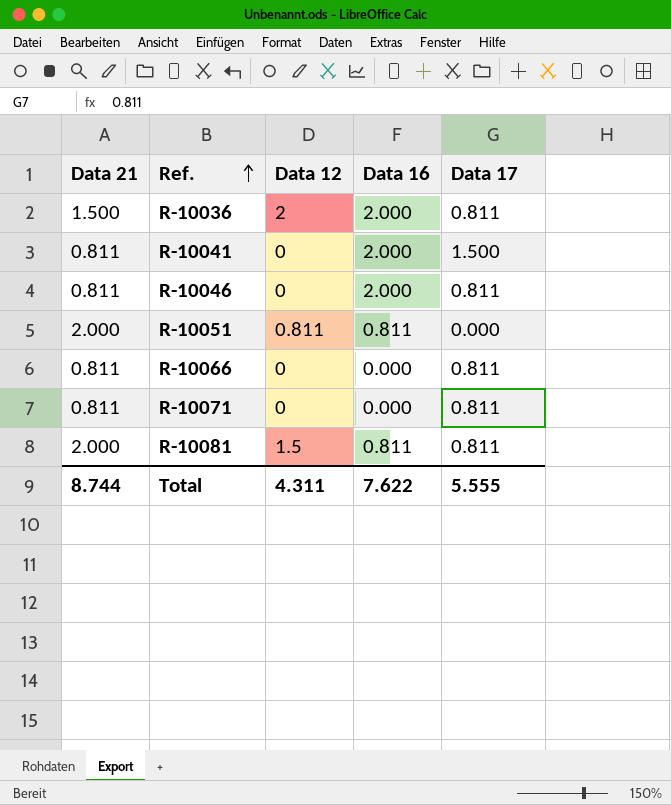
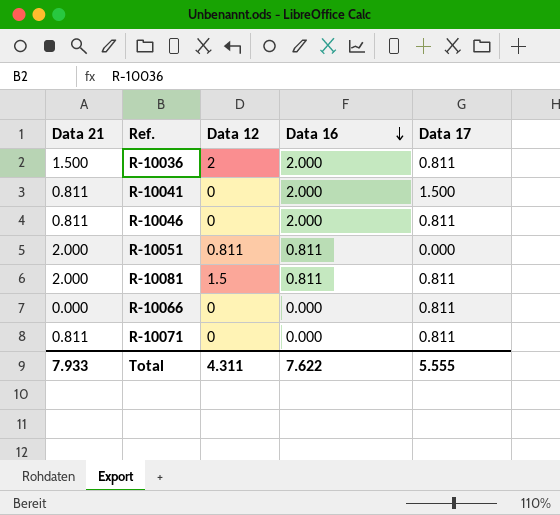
row order: Ref. ascending -> Data 16 descending
R-10066 | Data 21: 0.811 -> 0.000
Total | Data 21: 8.744 -> 7.933

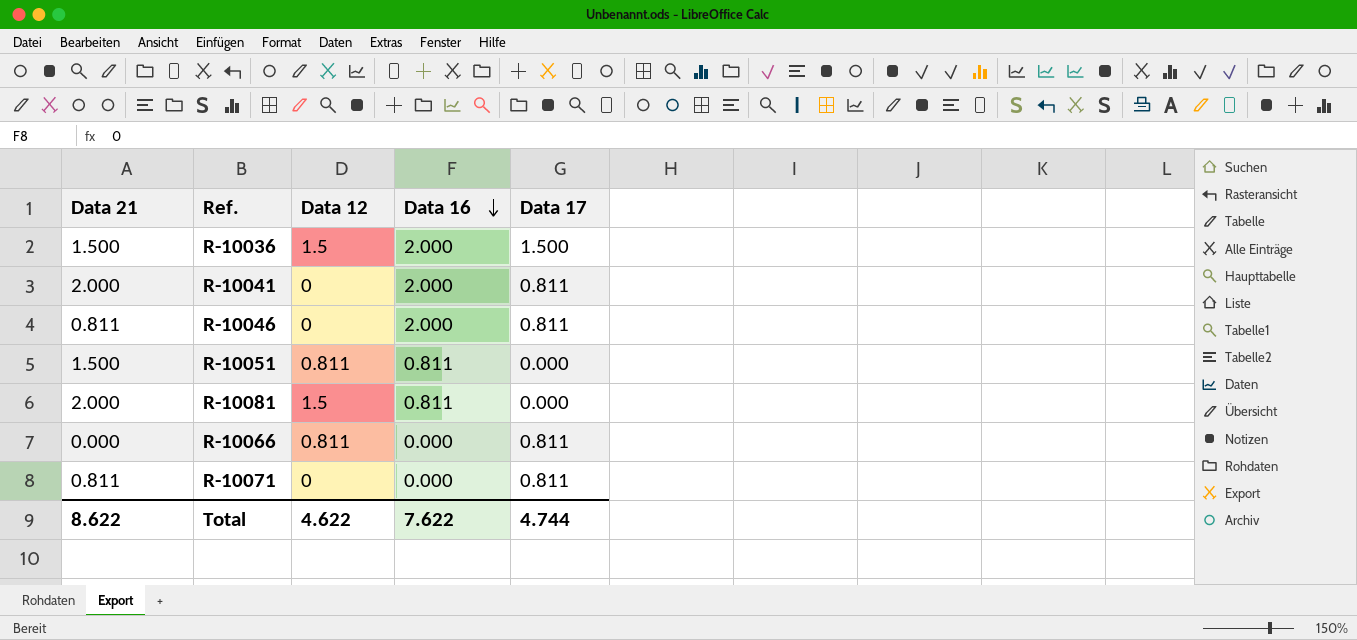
R-10036 | Data 12: 2 -> 1.5
R-10036 | Data 17: 0.811 -> 1.500
R-10041 | Data 21: 0.811 -> 2.000
R-10041 | Data 17: 1.500 -> 0.811
R-10051 | Data 21: 2.000 -> 1.500
R-10081 | Data 17: 0.811 -> 0.000
R-10066 | Data 12: 0 -> 0.811
Total | Data 21: 7.933 -> 8.622
Total | Data 12: 4.311 -> 4.622
Total | Data 17: 5.555 -> 4.744

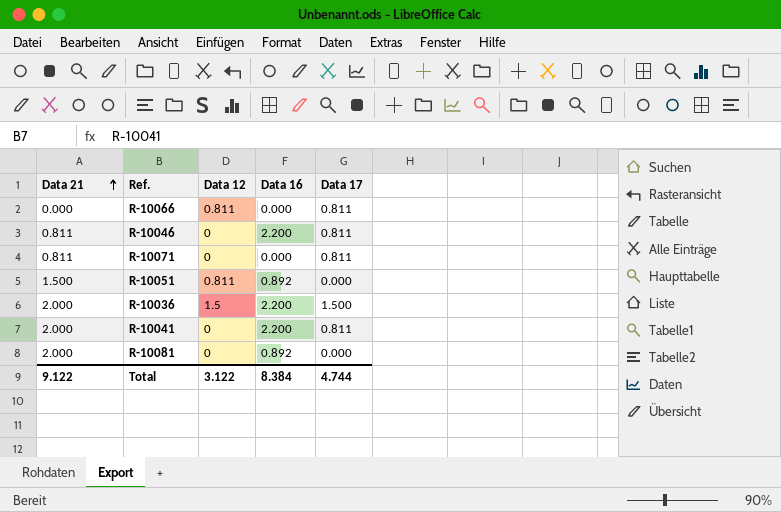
row order: Data 16 descending -> Data 21 ascending
R-10046 | Data 16: 2.000 -> 2.200
R-10051 | Data 16: 0.811 -> 0.892
R-10036 | Data 21: 1.500 -> 2.000
R-10036 | Data 16: 2.000 -> 2.200
R-10041 | Data 16: 2.000 -> 2.200
R-10081 | Data 12: 1.5 -> 0
R-10081 | Data 16: 0.811 -> 0.892
Total | Data 21: 8.622 -> 9.122
Total | Data 12: 4.622 -> 3.122
Total | Data 16: 7.622 -> 8.384

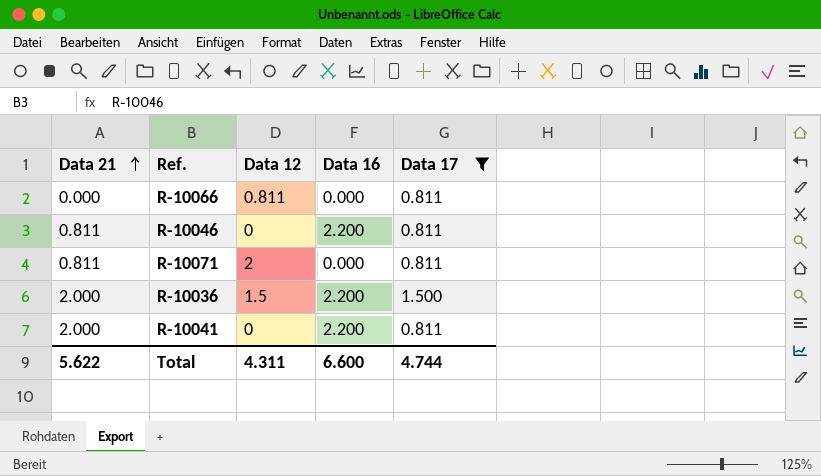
filter: none -> Data 17 != 0.000
R-10071 | Data 12: 0 -> 2
Total | Data 21: 9.122 -> 5.622
Total | Data 12: 3.122 -> 4.311
Total | Data 16: 8.384 -> 6.600

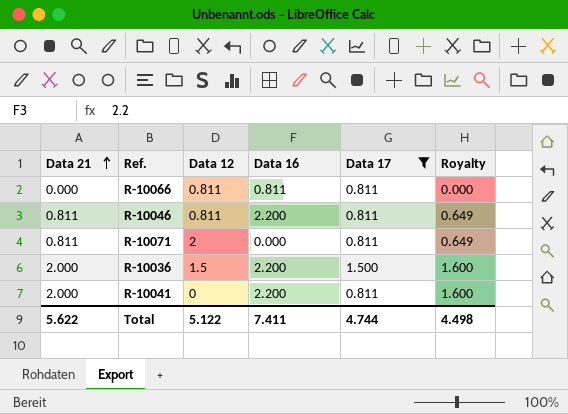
column Royalty | formula: none -> [Data 21] * 0.8
R-10066 | Data 16: 0.000 -> 0.811
R-10046 | Data 12: 0 -> 0.811
Total | Data 12: 4.311 -> 5.122
Total | Data 16: 6.600 -> 7.411

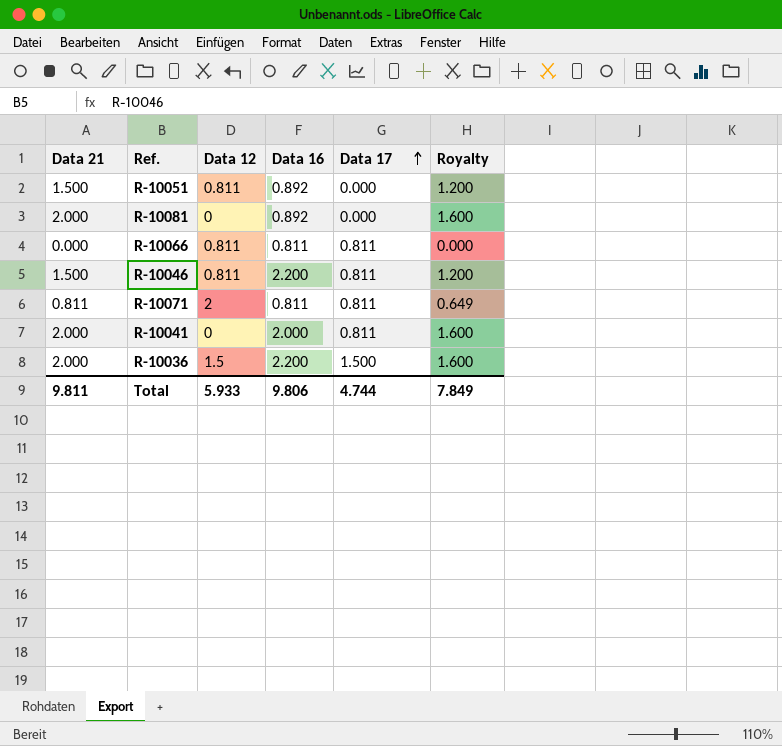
filter: Data 17 != 0.000 -> none
row order: Data 21 ascending -> Data 17 ascending
R-10046 | Data 21: 0.811 -> 1.500
R-10046 | Royalty: 0.649 -> 1.200
R-10071 | Data 16: 0.000 -> 0.811
R-10041 | Data 16: 2.200 -> 2.000
Total | Data 21: 5.622 -> 9.811
Total | Data 12: 5.122 -> 5.933
Total | Data 16: 7.411 -> 9.806
Total | Royalty: 4.498 -> 7.849

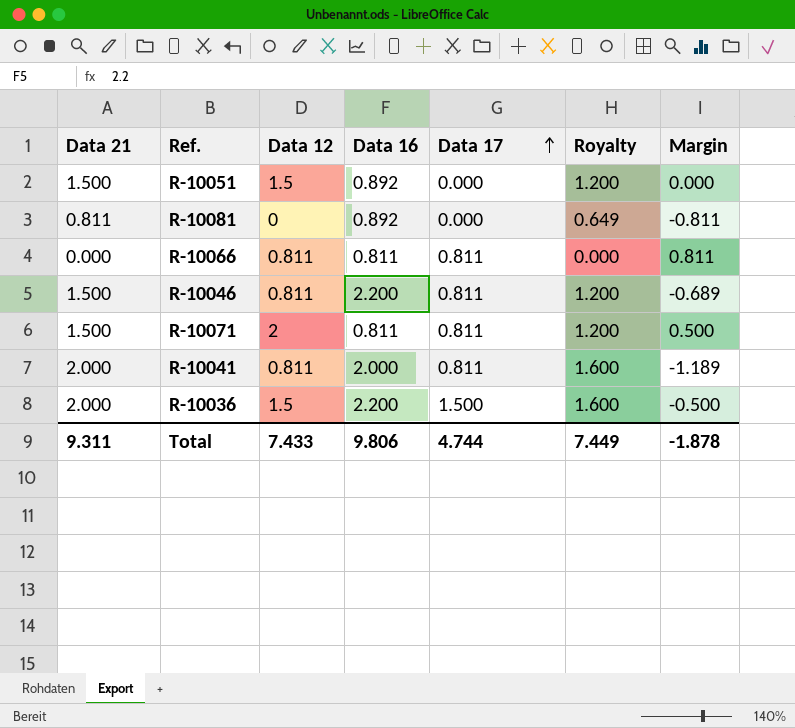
column Margin | formula: none -> [Data 12] - [Data 21]
R-10051 | Data 12: 0.811 -> 1.5
R-10081 | Data 21: 2.000 -> 0.811
R-10081 | Royalty: 1.600 -> 0.649
R-10071 | Data 21: 0.811 -> 1.500
R-10071 | Royalty: 0.649 -> 1.200
R-10041 | Data 12: 0 -> 0.811
Total | Data 21: 9.811 -> 9.311
Total | Data 12: 5.933 -> 7.433
Total | Royalty: 7.849 -> 7.449

